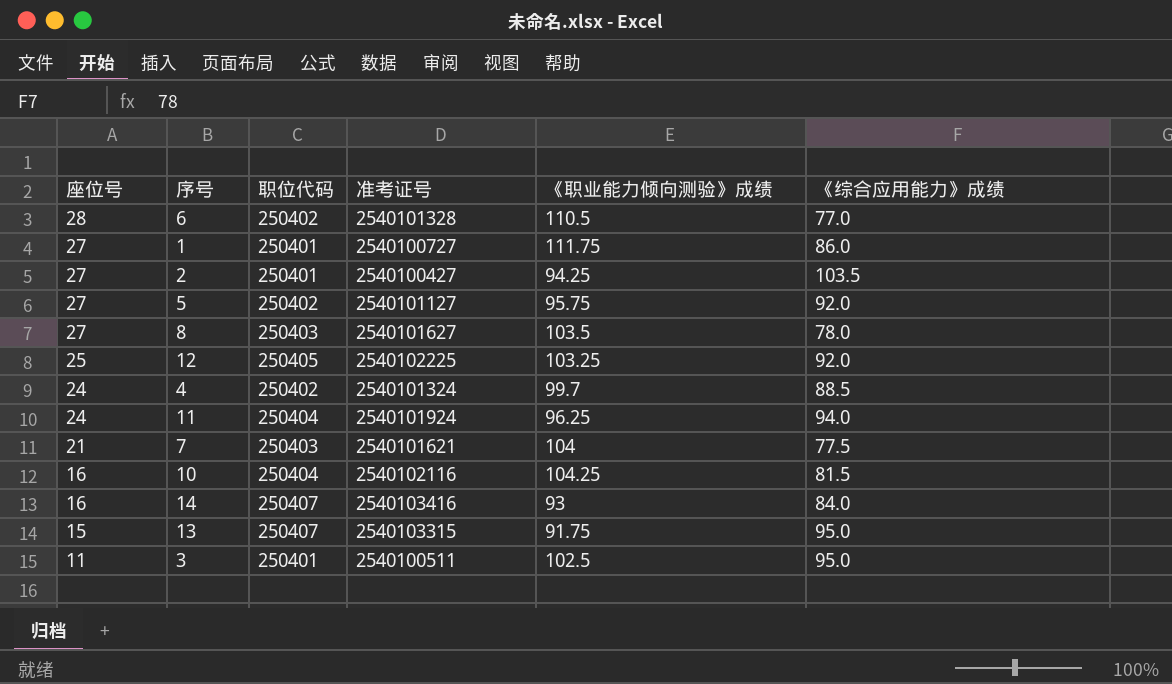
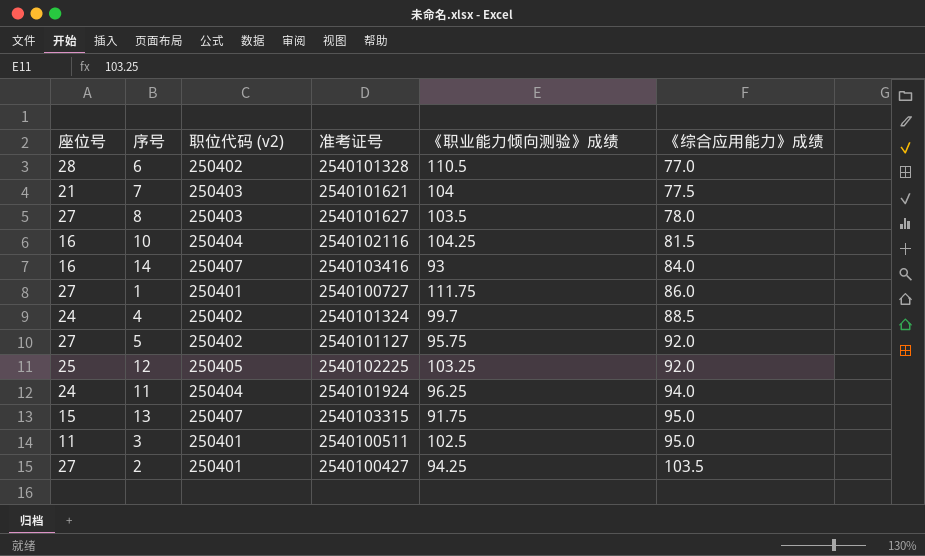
row order: 座位号 descending -> 《综合应用能力》成绩 ascending
column name: 职位代码 -> 职位代码 (v2)

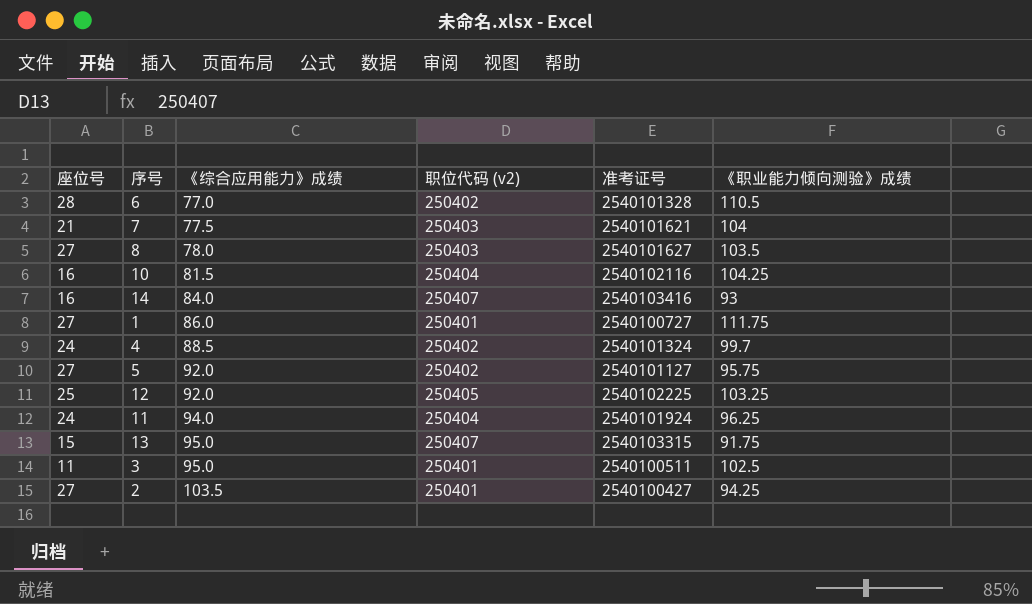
column 《综合应用能力》成绩 | position: 6 -> 3

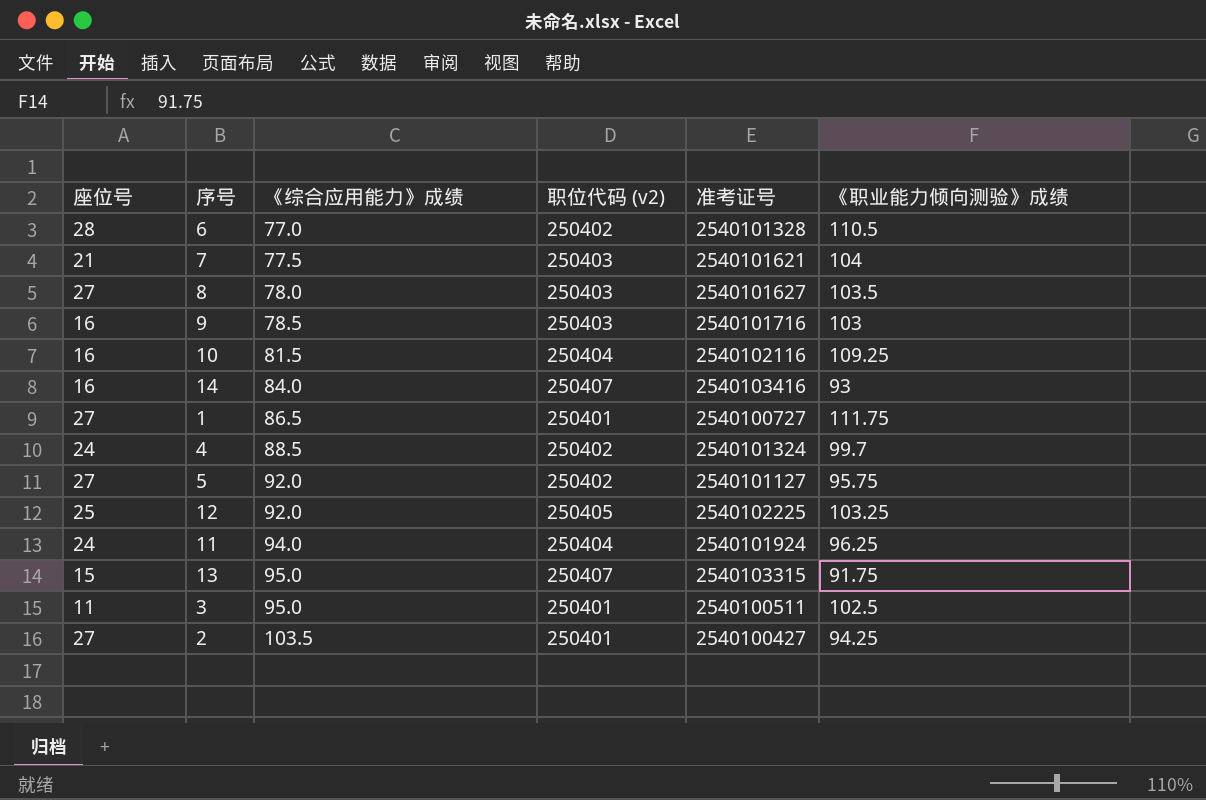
row 9: none -> 16 | 78.5 | 250403 | 2540101716 | 103
10 | 《职业能力倾向测验》成绩: 104.25 -> 109.25
1 | 《综合应用能力》成绩: 86.0 -> 86.5

